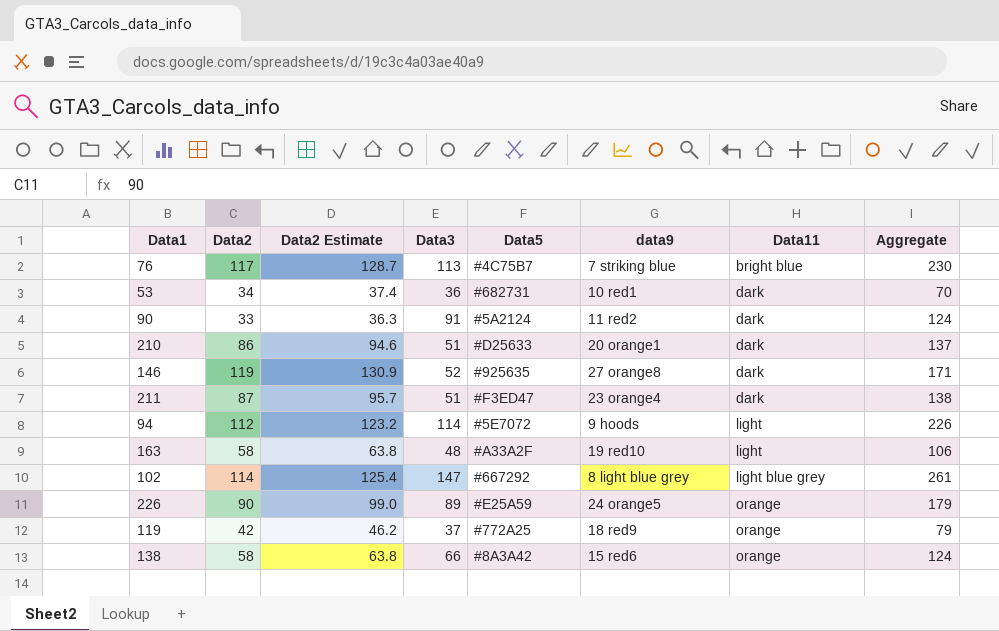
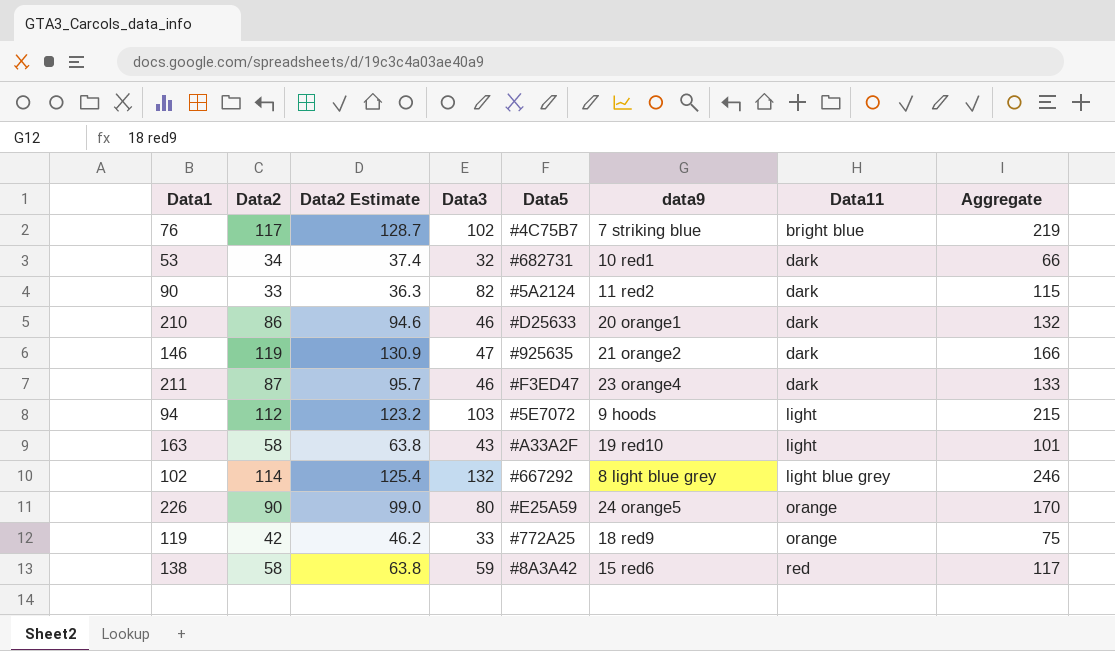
76 | Data3: 113 -> 102
76 | Aggregate: 230 -> 219
53 | Data3: 36 -> 32
53 | Aggregate: 70 -> 66
90 | Data3: 91 -> 82
90 | Aggregate: 124 -> 115
210 | Data3: 51 -> 46
210 | Aggregate: 137 -> 132
146 | Data3: 52 -> 47
146 | data9: 27 orange8 -> 21 orange2
146 | Aggregate: 171 -> 166
211 | Data3: 51 -> 46
211 | Aggregate: 138 -> 133
94 | Data3: 114 -> 103
94 | Aggregate: 226 -> 215
163 | Data3: 48 -> 43
163 | Aggregate: 106 -> 101
102 | Data3: 147 -> 132
102 | Aggregate: 261 -> 246
226 | Data3: 89 -> 80
226 | Aggregate: 179 -> 170
119 | Data3: 37 -> 33
119 | Aggregate: 79 -> 75
138 | Data3: 66 -> 59
138 | Data11: orange -> red
138 | Aggregate: 124 -> 117

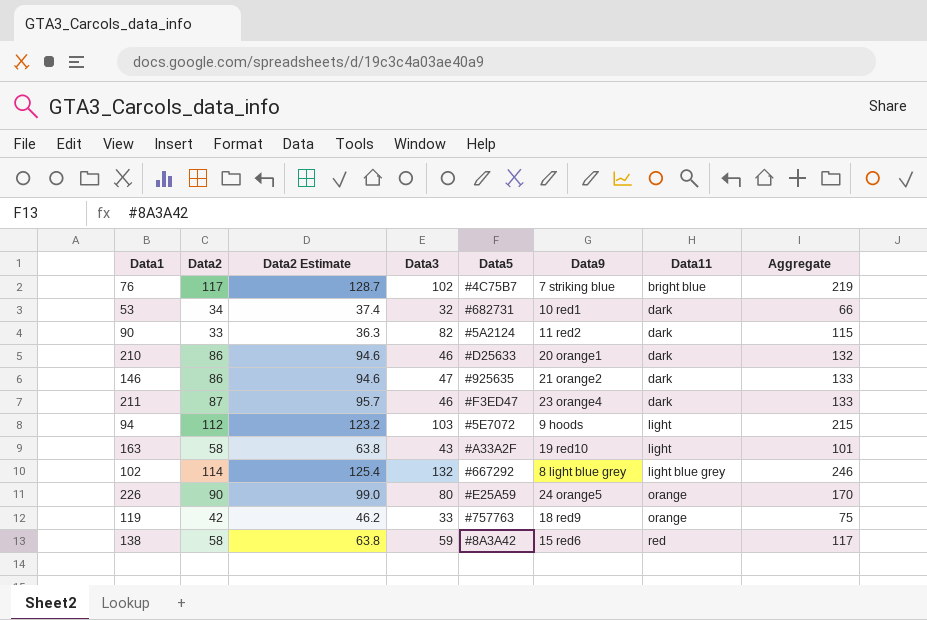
column name: data9 -> Data9
146 | Data2: 119 -> 86
146 | Data2 Estimate: 130.9 -> 94.6
146 | Aggregate: 166 -> 133
119 | Data5: #772A25 -> #757763

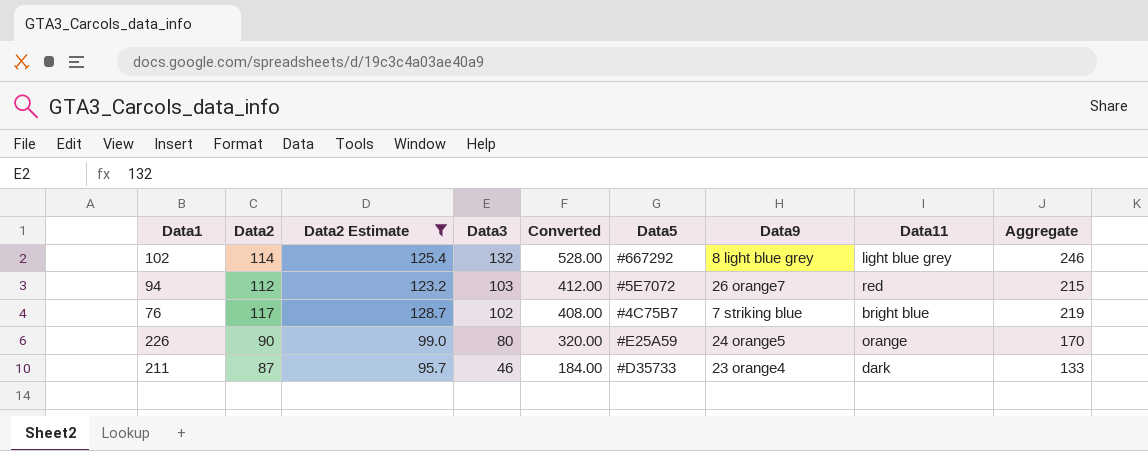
filter: none -> Data2 Estimate >= 95.7
row order: Data11 ascending -> Data3 descending
column Converted | formula: none -> [Data3] * 4
94 | Data9: 9 hoods -> 26 orange7
94 | Data11: light -> red
211 | Data5: #F3ED47 -> #D35733

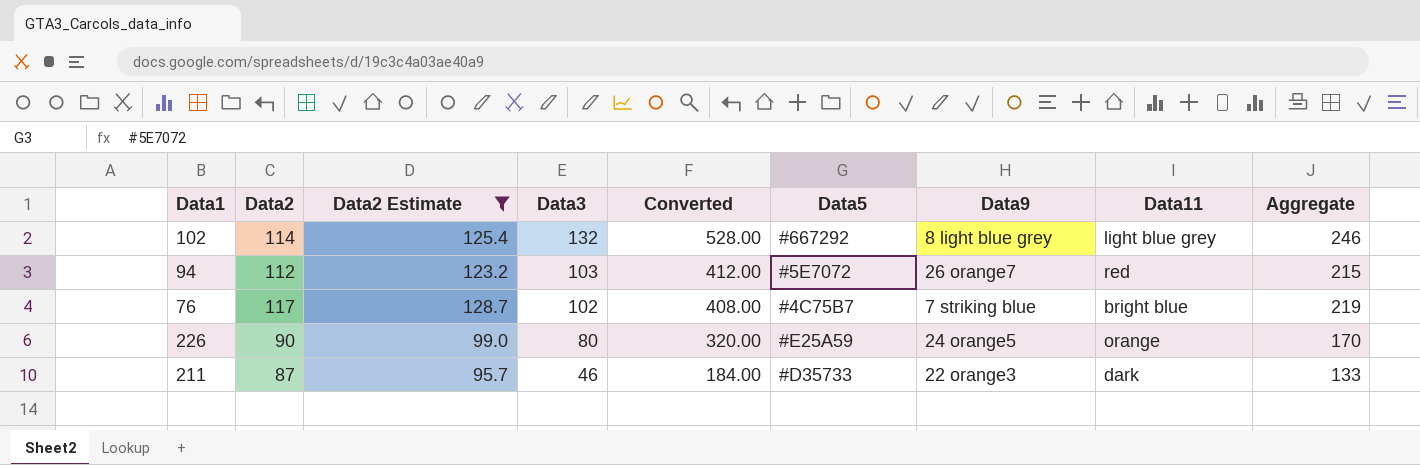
211 | Data9: 23 orange4 -> 22 orange3

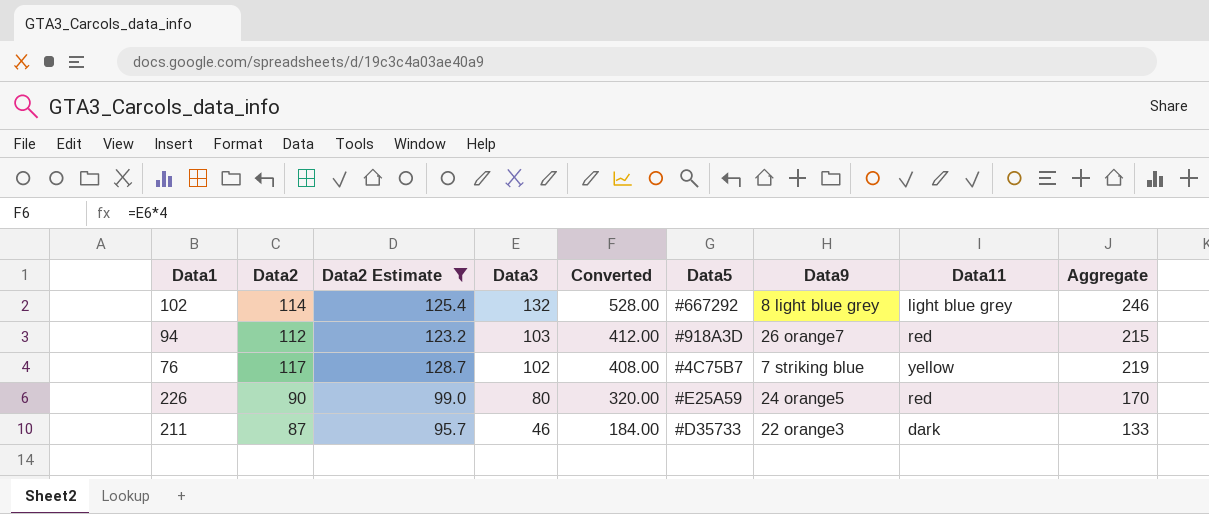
94 | Data5: #5E7072 -> #918A3D
76 | Data11: bright blue -> yellow
226 | Data11: orange -> red

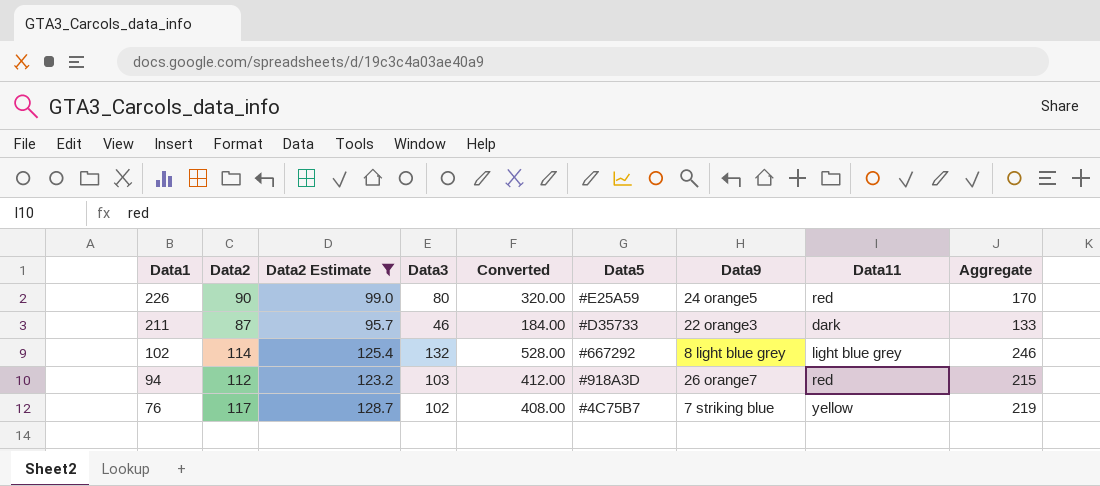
row order: Data3 descending -> Data1 descending

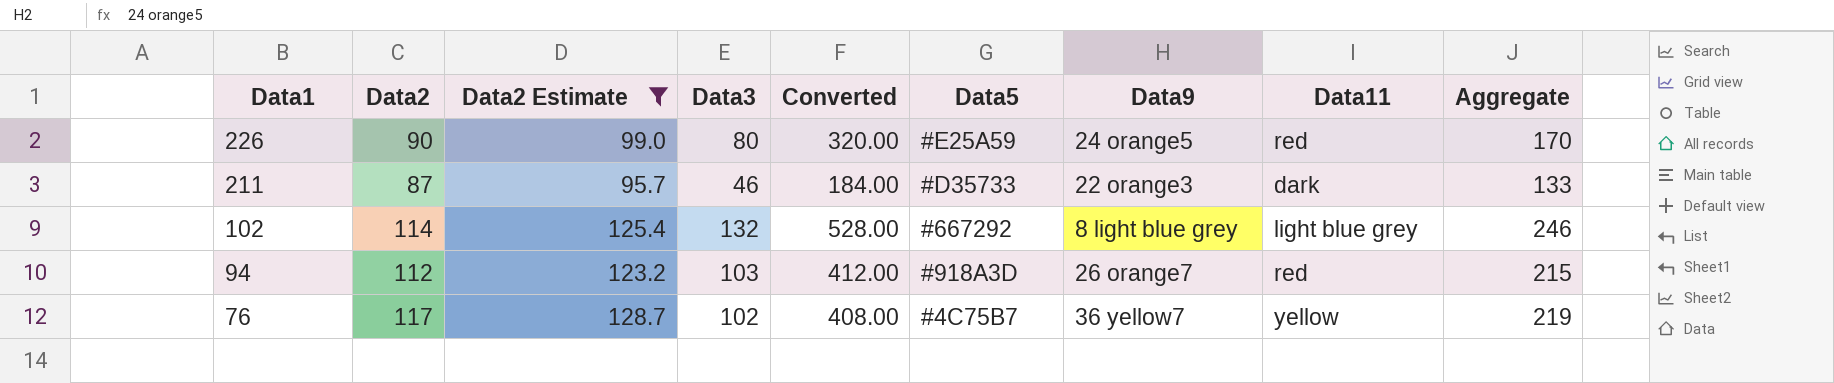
76 | Data9: 7 striking blue -> 36 yellow7

